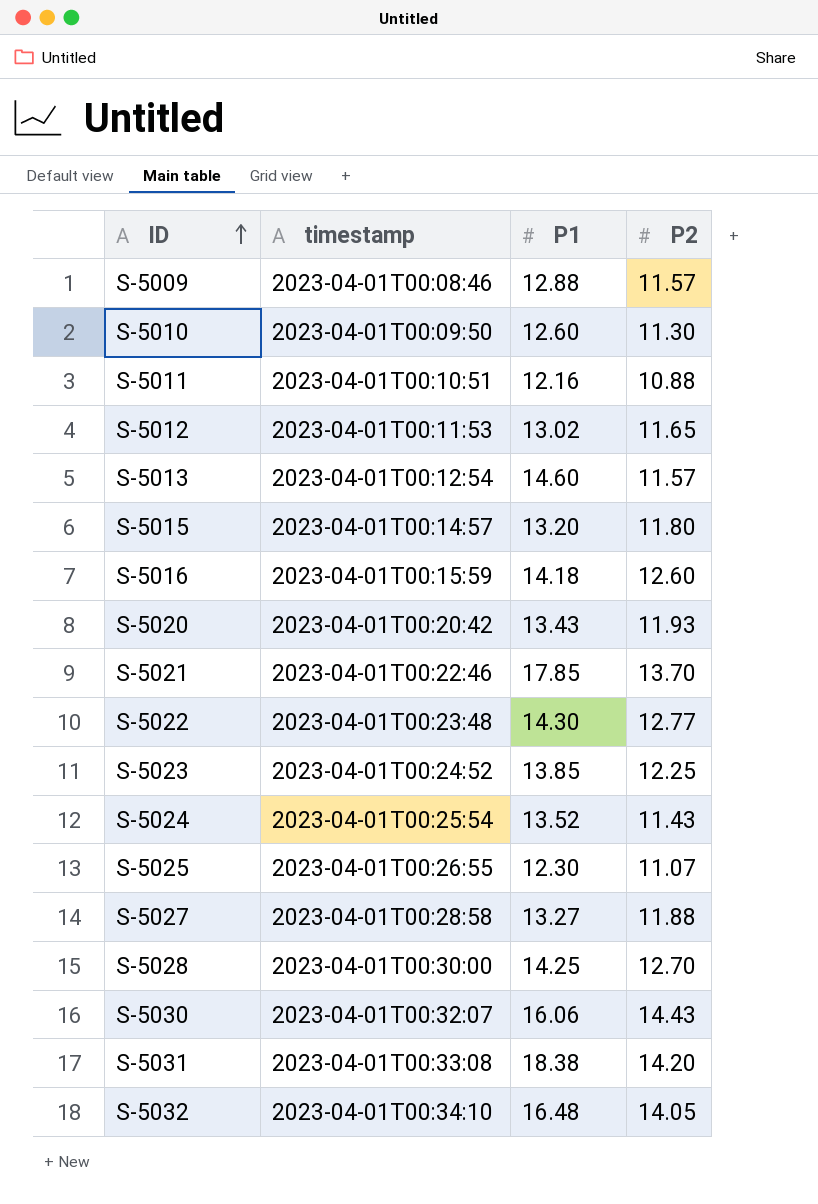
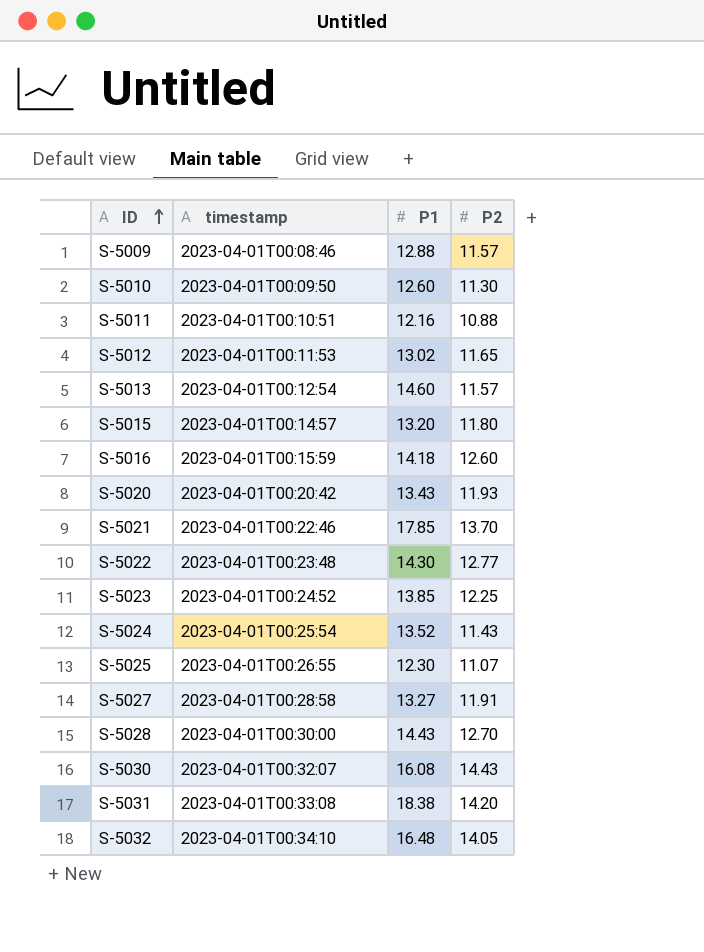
S-5027 | P2: 11.88 -> 11.91
S-5028 | P1: 14.25 -> 14.43
S-5030 | P1: 16.06 -> 16.08

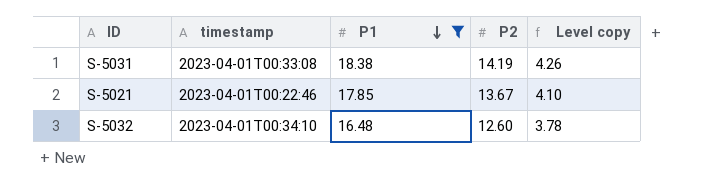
filter: none -> P1 >= 16.48
row order: ID ascending -> P1 descending
column Level copy | formula: none -> [P2] * 0.3
S-5031 | P2: 14.20 -> 14.19
S-5021 | P2: 13.70 -> 13.67
S-5032 | P2: 14.05 -> 12.60

